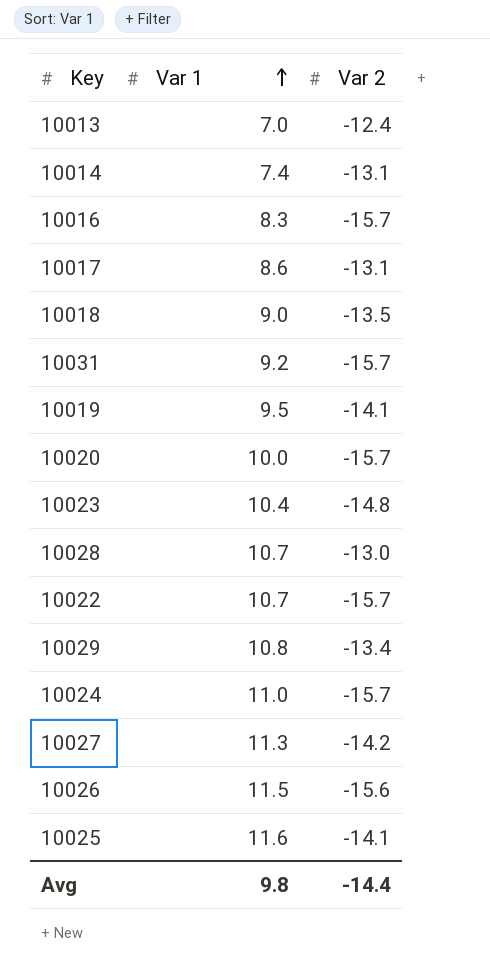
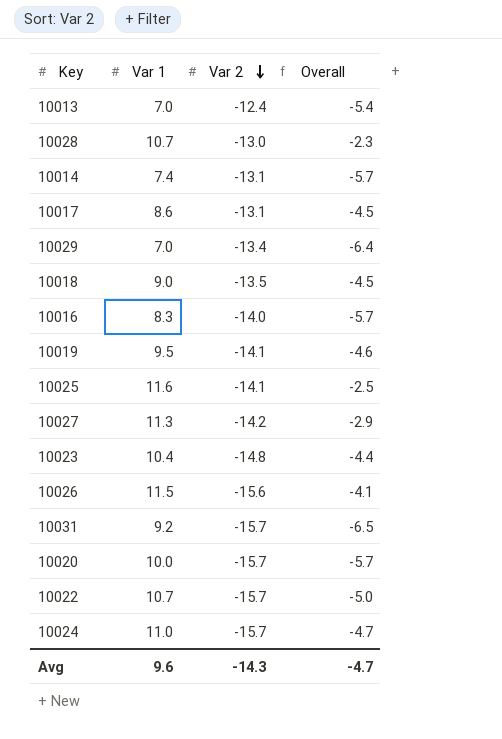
row order: Var 1 ascending -> Var 2 descending
column Overall | formula: none -> [Var 1] + [Var 2]
10029 | Var 1: 10.8 -> 7.0
10016 | Var 2: -15.7 -> -14.0
Avg | Var 1: 9.8 -> 9.6
Avg | Var 2: -14.4 -> -14.3

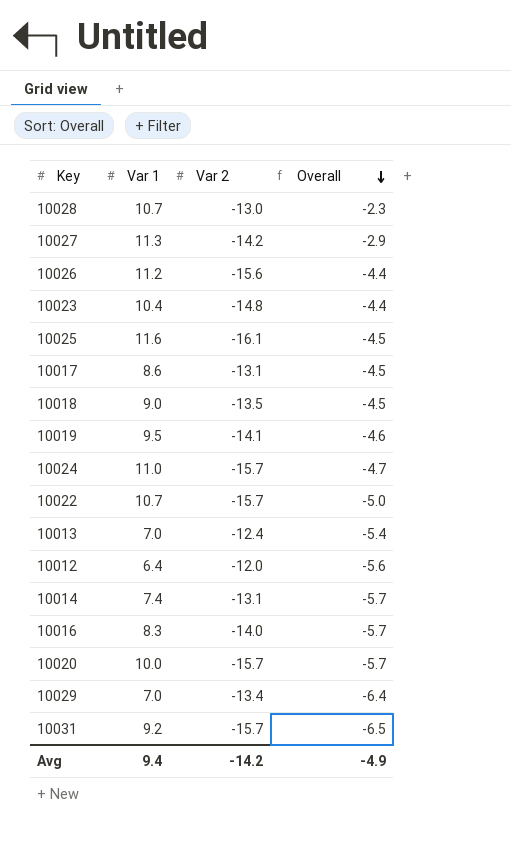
row order: Var 2 descending -> Overall descending
10026 | Var 1: 11.5 -> 11.2
10026 | Overall: -4.1 -> -4.4
10025 | Var 2: -14.1 -> -16.1
10025 | Overall: -2.5 -> -4.5
row 10012: none -> 6.4 | -12.0 | -5.6
Avg | Var 1: 9.6 -> 9.4
Avg | Var 2: -14.3 -> -14.2
Avg | Overall: -4.7 -> -4.9

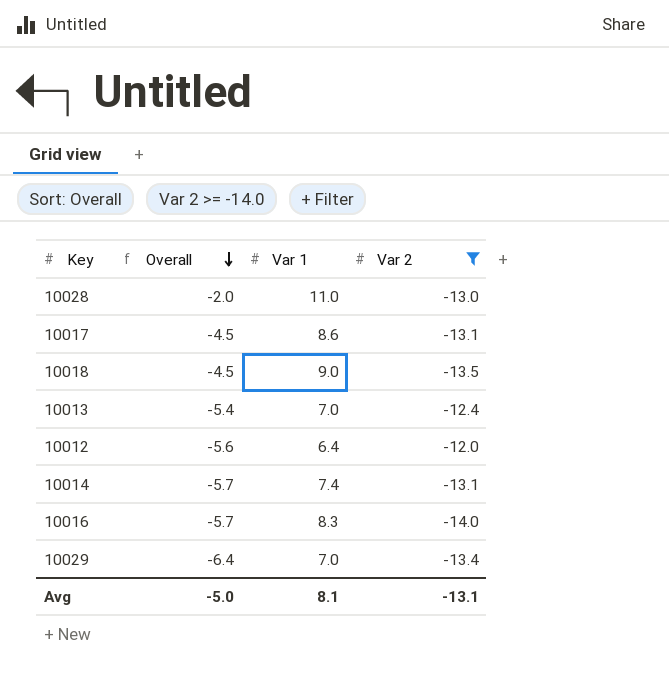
filter: none -> Var 2 >= -14.0
column Overall | position: 4 -> 2
10028 | Overall: -2.3 -> -2.0
10028 | Var 1: 10.7 -> 11.0
Avg | Overall: -4.9 -> -5.0
Avg | Var 1: 9.4 -> 8.1
Avg | Var 2: -14.2 -> -13.1

